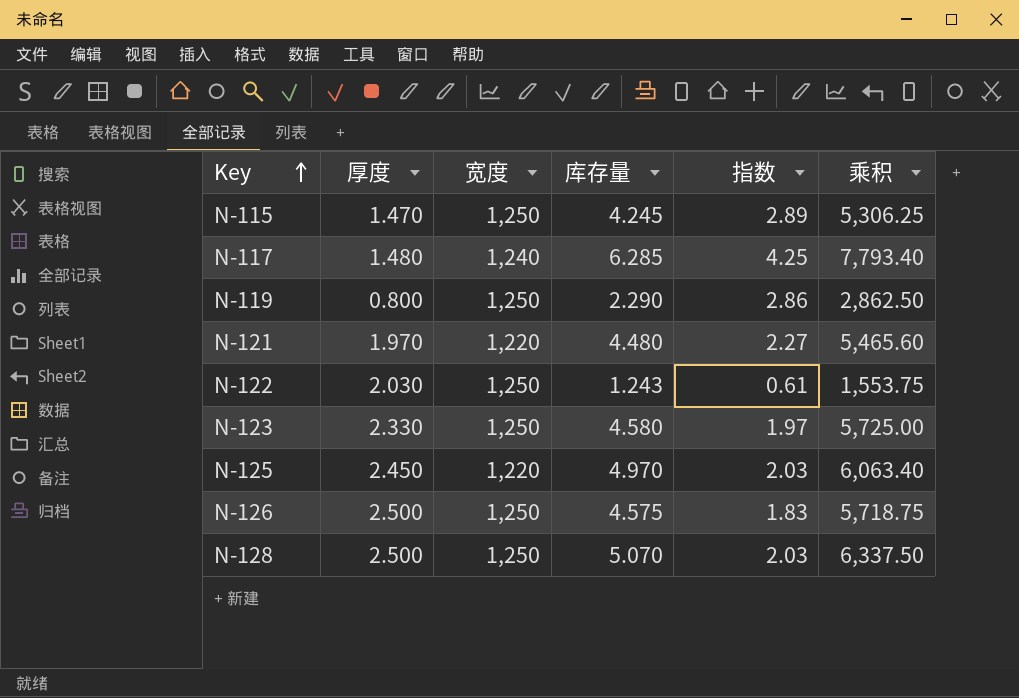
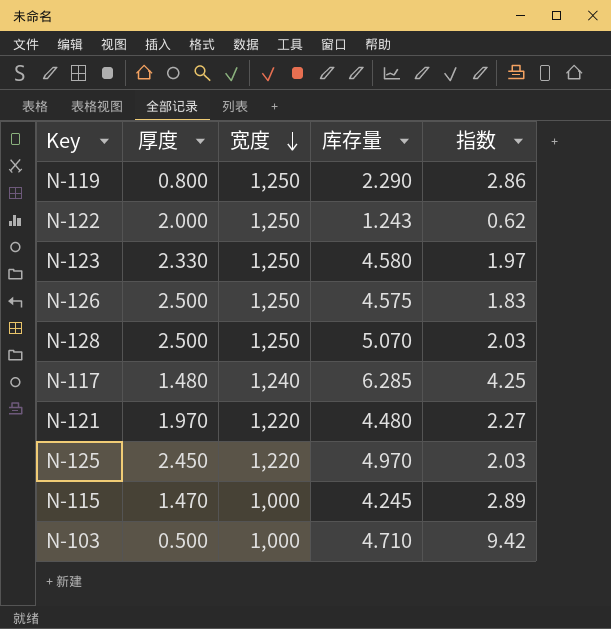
row order: Key ascending -> 宽度 descending
column 乘积 | formula: [宽度] * [库存量] -> none
N-122 | 厚度: 2.030 -> 2.000
N-122 | 指数: 0.61 -> 0.62
N-115 | 宽度: 1,250 -> 1,000
row N-103: none -> 0.500 | 1,000 | 4.710 | 9.42

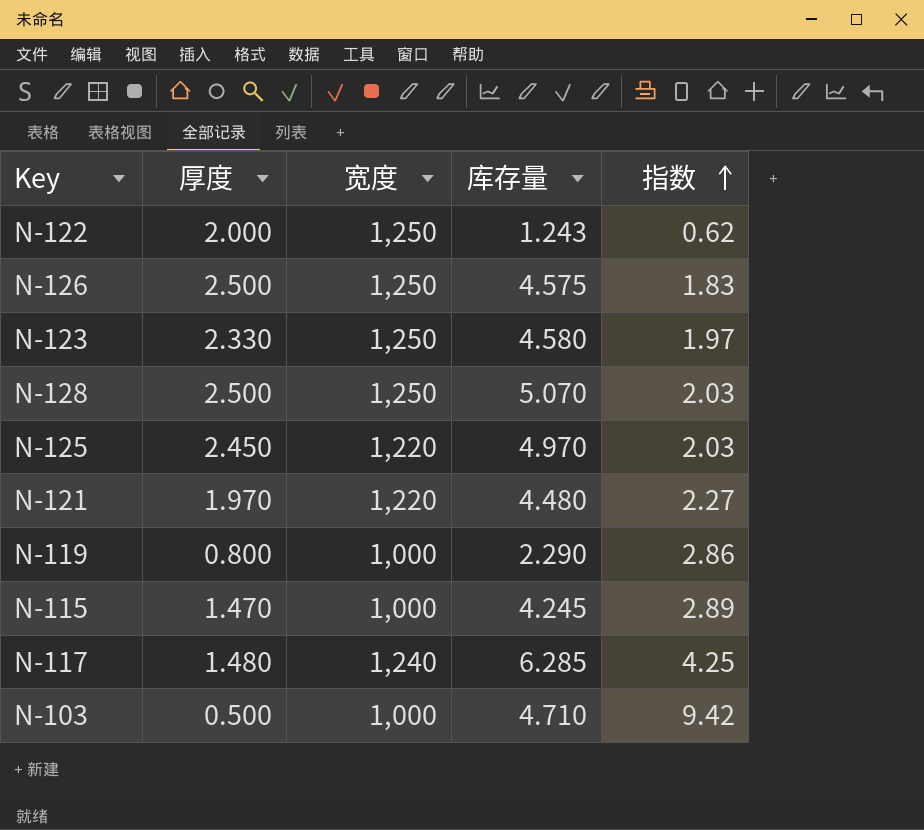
row order: 宽度 descending -> 指数 ascending
N-119 | 宽度: 1,250 -> 1,000

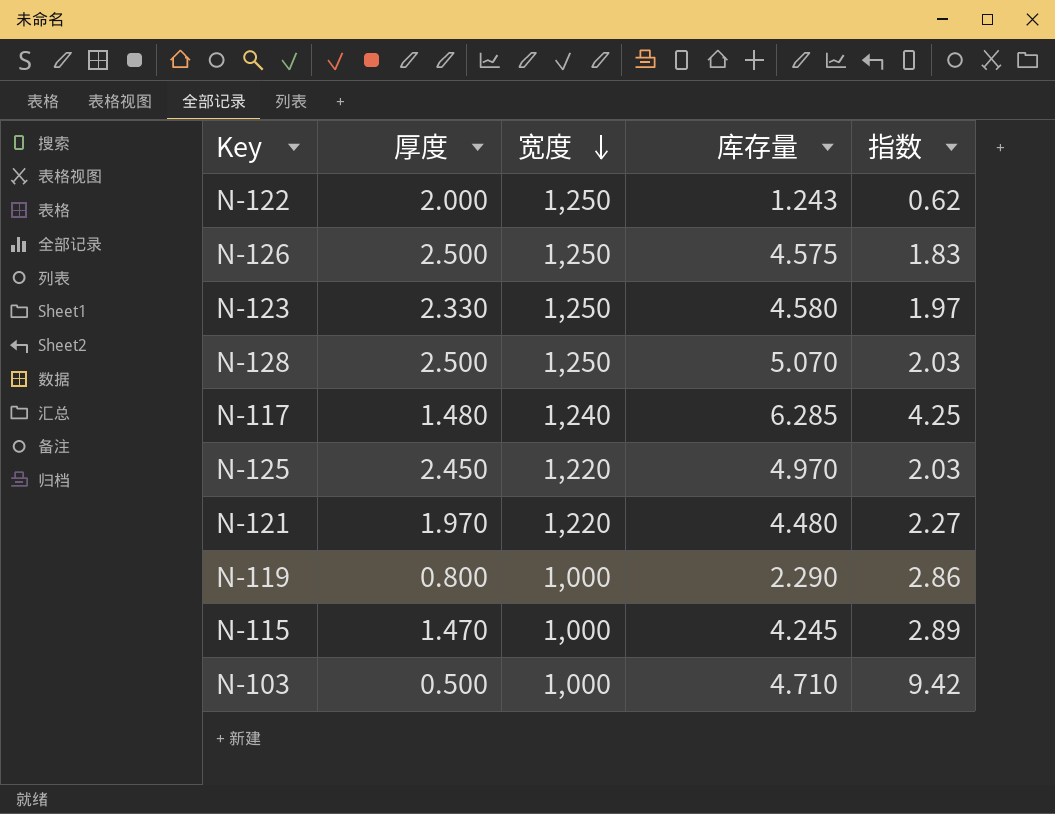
row order: 指数 ascending -> 宽度 descending

